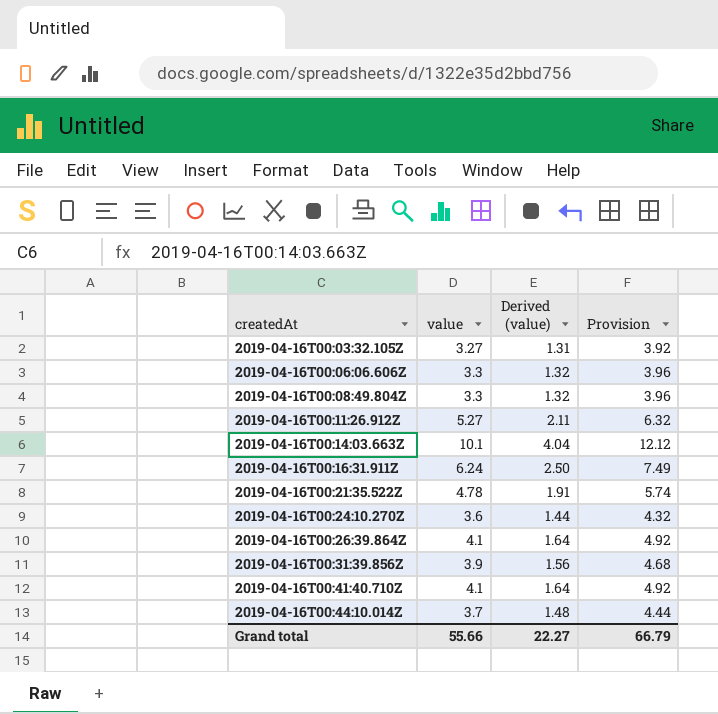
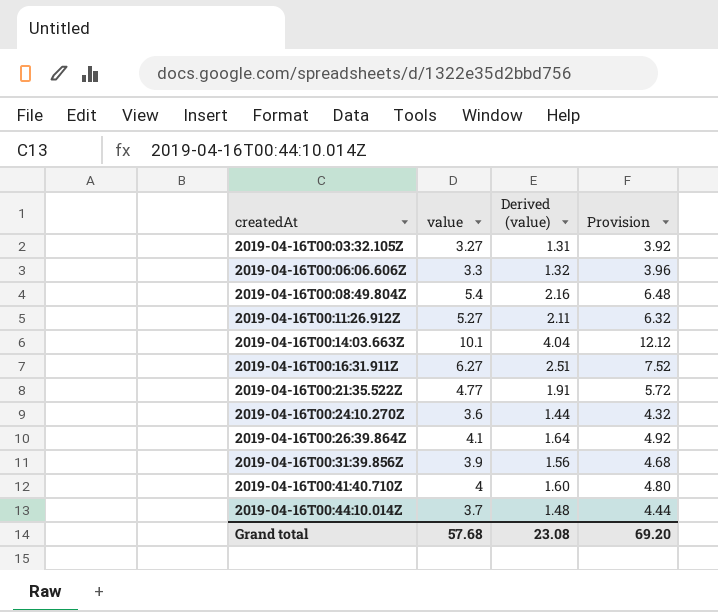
2019-04-16T00:08:49.804Z | value: 3.3 -> 5.4
2019-04-16T00:08:49.804Z | Derived (value): 1.32 -> 2.16
2019-04-16T00:08:49.804Z | Provision: 3.96 -> 6.48
2019-04-16T00:16:31.911Z | value: 6.24 -> 6.27
2019-04-16T00:16:31.911Z | Derived (value): 2.50 -> 2.51
2019-04-16T00:16:31.911Z | Provision: 7.49 -> 7.52
2019-04-16T00:21:35.522Z | value: 4.78 -> 4.77
2019-04-16T00:21:35.522Z | Provision: 5.74 -> 5.72
2019-04-16T00:41:40.710Z | value: 4.1 -> 4
2019-04-16T00:41:40.710Z | Derived (value): 1.64 -> 1.60
2019-04-16T00:41:40.710Z | Provision: 4.92 -> 4.80
Grand total | value: 55.66 -> 57.68
Grand total | Derived (value): 22.27 -> 23.08
Grand total | Provision: 66.79 -> 69.20

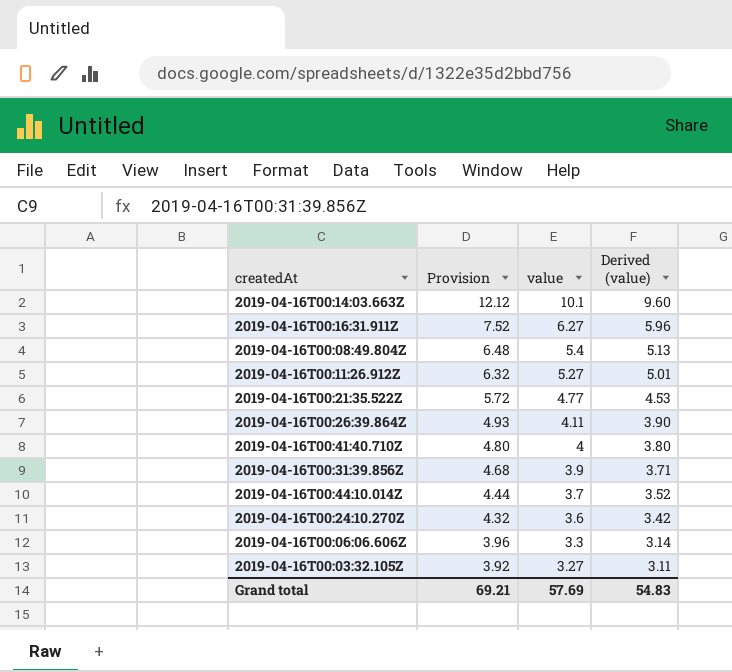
row order: createdAt ascending -> Provision descending
column Provision | position: 4 -> 2
column Derived (value) | formula: [value] * 0.4 -> [value] * 0.95
2019-04-16T00:26:39.864Z | Provision: 4.92 -> 4.93
2019-04-16T00:26:39.864Z | value: 4.1 -> 4.11
Grand total | Provision: 69.20 -> 69.21
Grand total | value: 57.68 -> 57.69
Grand total | Derived (value): 23.08 -> 54.83

